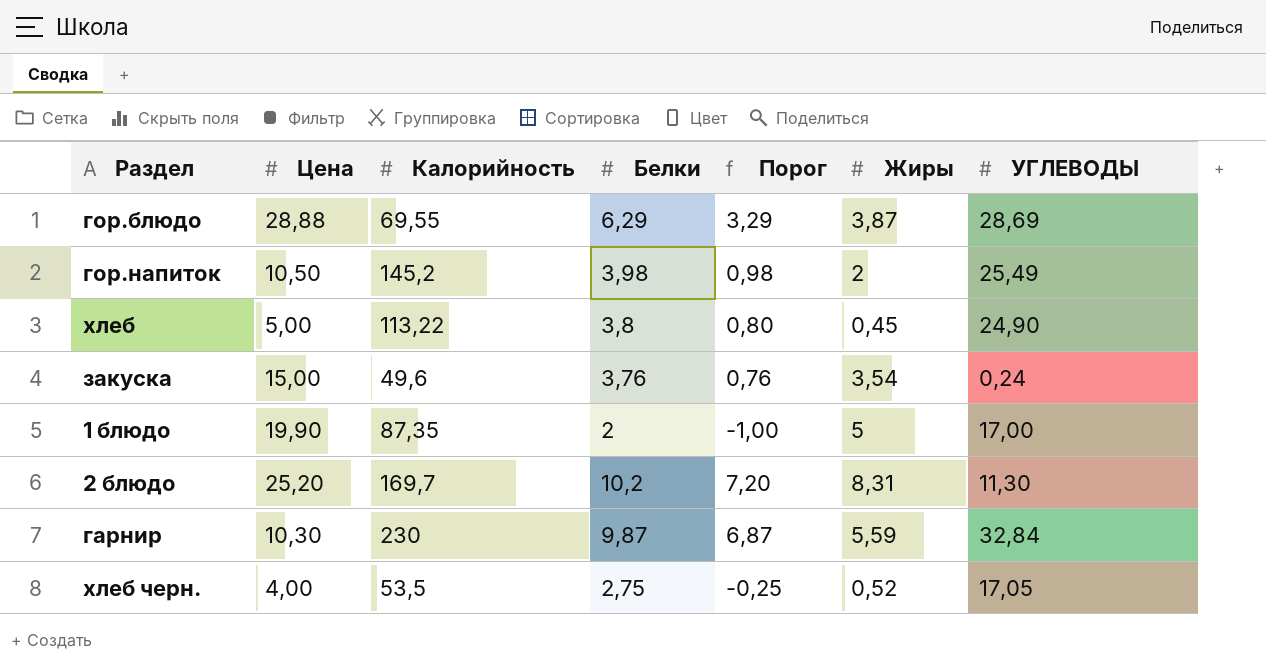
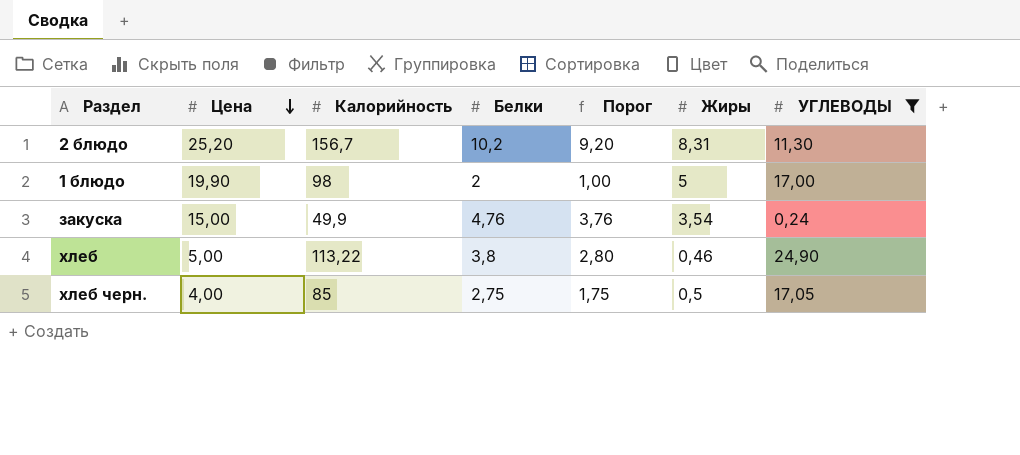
filter: none -> УГЛЕВОДЫ <= 24,90
row order: none -> Цена descending
column Порог | formula: [Белки] - 3 -> [Белки] - 1
2 блюдо | Калорийность: 169,7 -> 156,7
1 блюдо | Калорийность: 87,35 -> 98
закуска | Калорийность: 49,6 -> 49,9
закуска | Белки: 3,76 -> 4,76
хлеб | Жиры: 0,45 -> 0,46
хлеб черн. | Калорийность: 53,5 -> 85
хлеб черн. | Жиры: 0,52 -> 0,5

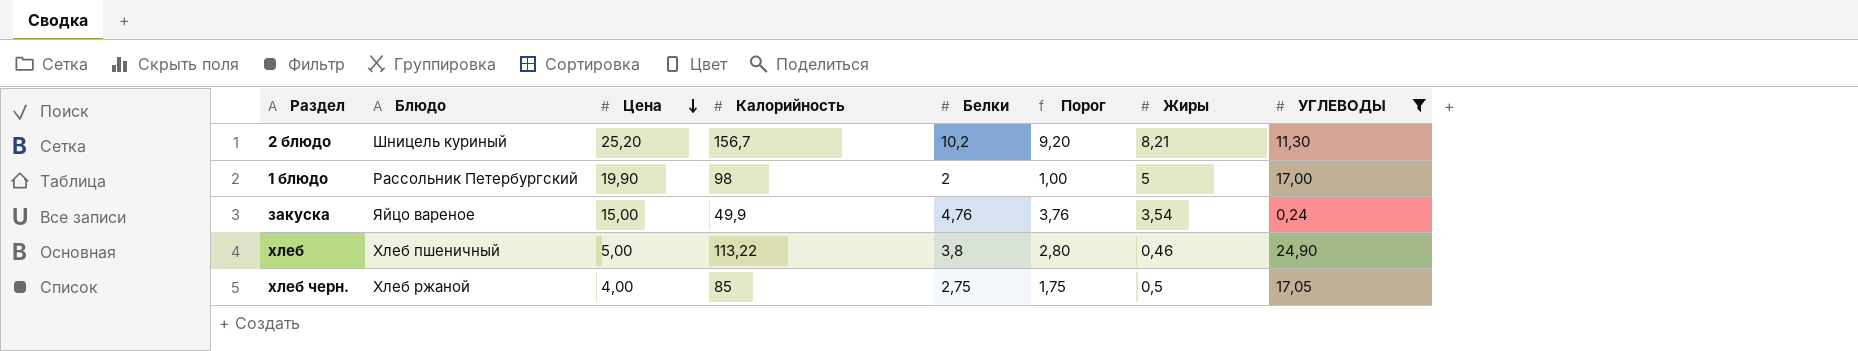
column Блюдо | position: none -> 2
2 блюдо | Жиры: 8,31 -> 8,21

